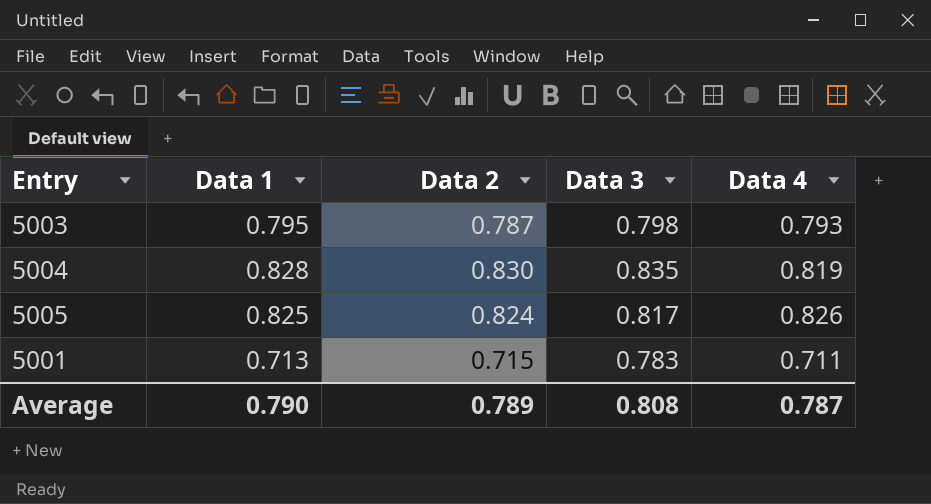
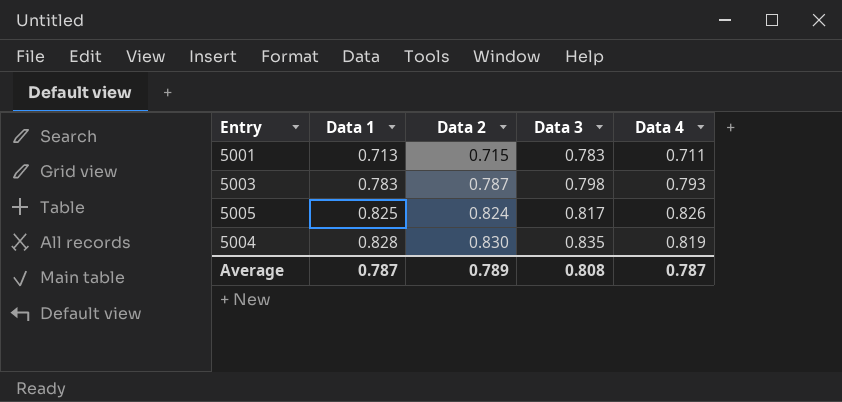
row order: none -> Data 1 ascending
5003 | Data 1: 0.795 -> 0.783
Average | Data 1: 0.790 -> 0.787

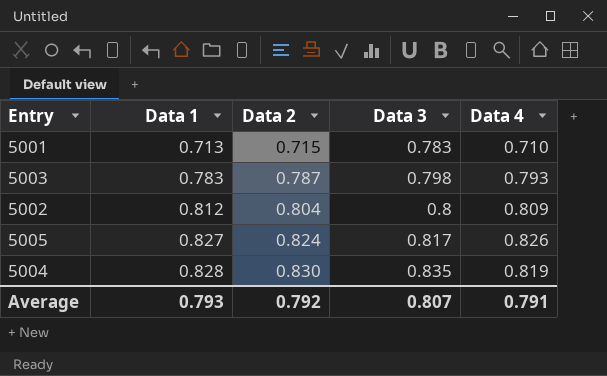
5001 | Data 4: 0.711 -> 0.710
row 5002: none -> 0.812 | 0.804 | 0.8 | 0.809
5005 | Data 1: 0.825 -> 0.827
Average | Data 1: 0.787 -> 0.793
Average | Data 2: 0.789 -> 0.792
Average | Data 3: 0.808 -> 0.807
Average | Data 4: 0.787 -> 0.791

